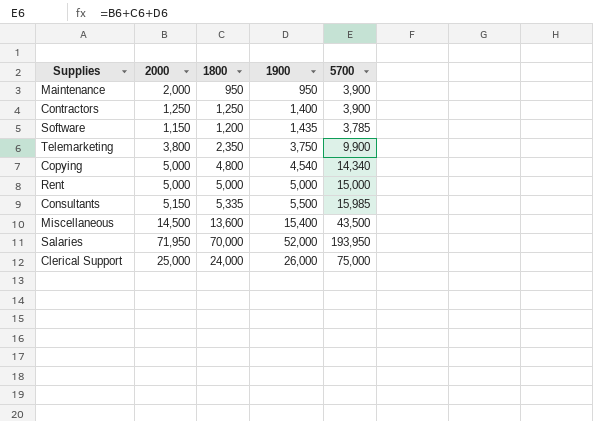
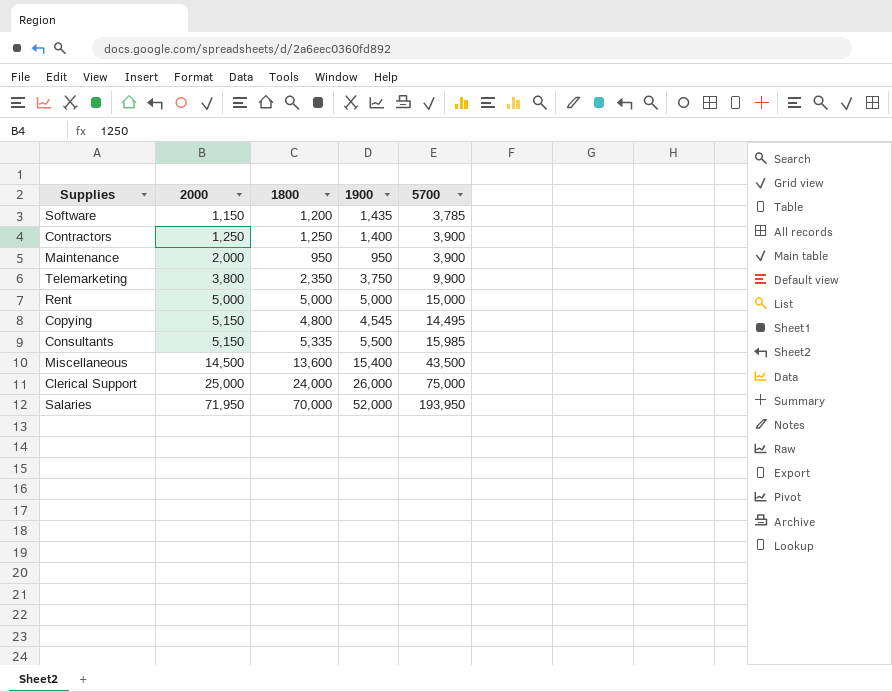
row order: none -> 2000 ascending
Copying | 2000: 5,000 -> 5,150
Copying | 1900: 4,540 -> 4,545
Copying | 5700: 14,340 -> 14,495

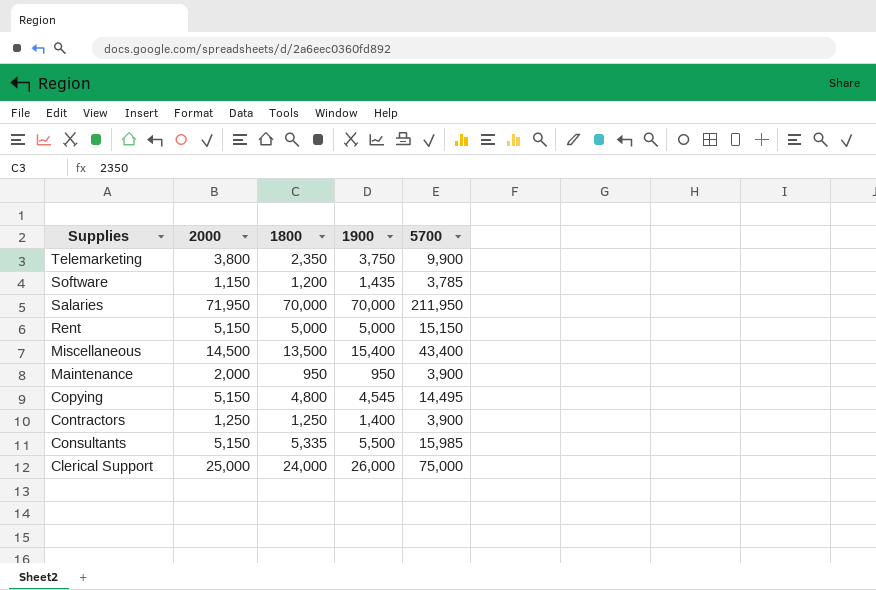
row order: 2000 ascending -> Supplies descending
Salaries | 1900: 52,000 -> 70,000
Salaries | 5700: 193,950 -> 211,950
Rent | 2000: 5,000 -> 5,150
Rent | 5700: 15,000 -> 15,150
Miscellaneous | 1800: 13,600 -> 13,500
Miscellaneous | 5700: 43,500 -> 43,400

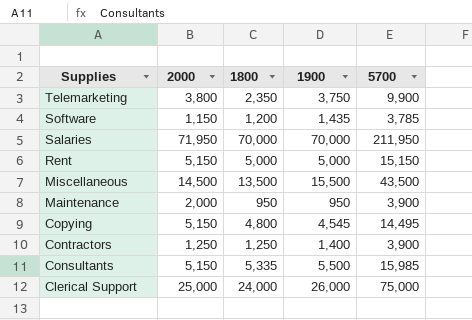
Miscellaneous | 1900: 15,400 -> 15,500
Miscellaneous | 5700: 43,400 -> 43,500

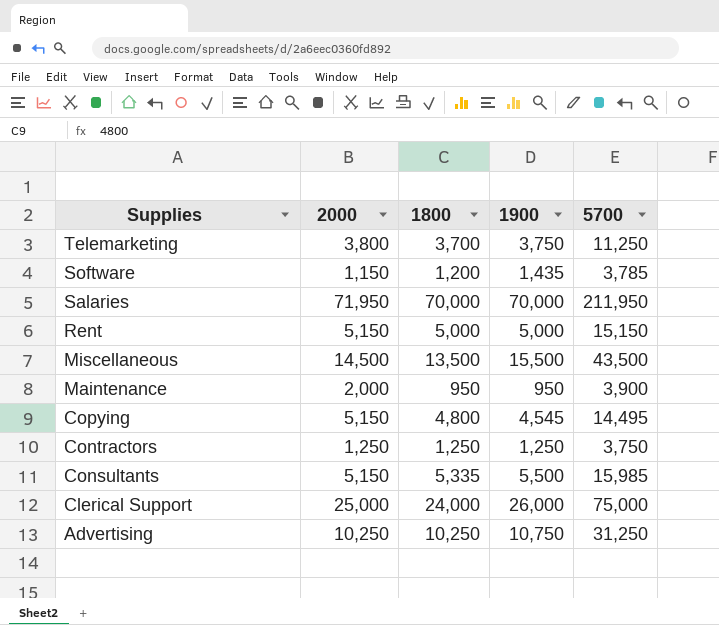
Telemarketing | 1800: 2,350 -> 3,700
Telemarketing | 5700: 9,900 -> 11,250
Contractors | 1900: 1,400 -> 1,250
Contractors | 5700: 3,900 -> 3,750
row Advertising: none -> 10,250 | 10,250 | 10,750 | 31,250

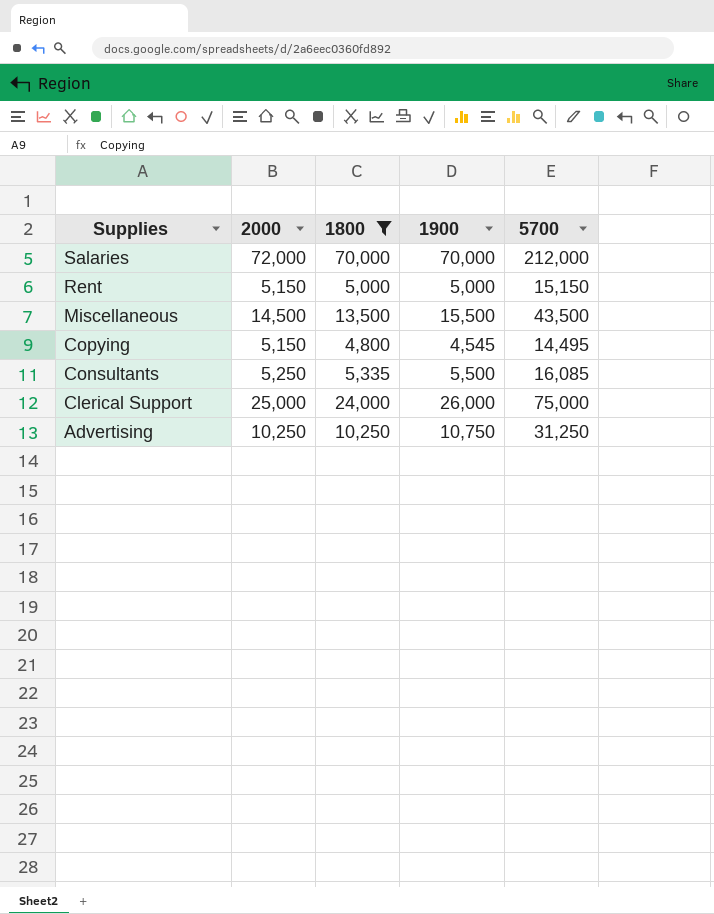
filter: none -> 1800 >= 4,800
Salaries | 2000: 71,950 -> 72,000
Salaries | 5700: 211,950 -> 212,000
Consultants | 2000: 5,150 -> 5,250
Consultants | 5700: 15,985 -> 16,085

